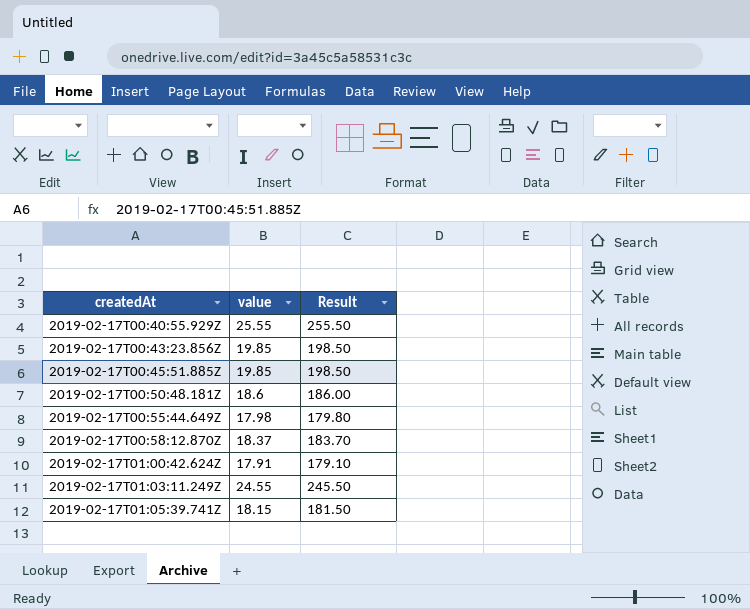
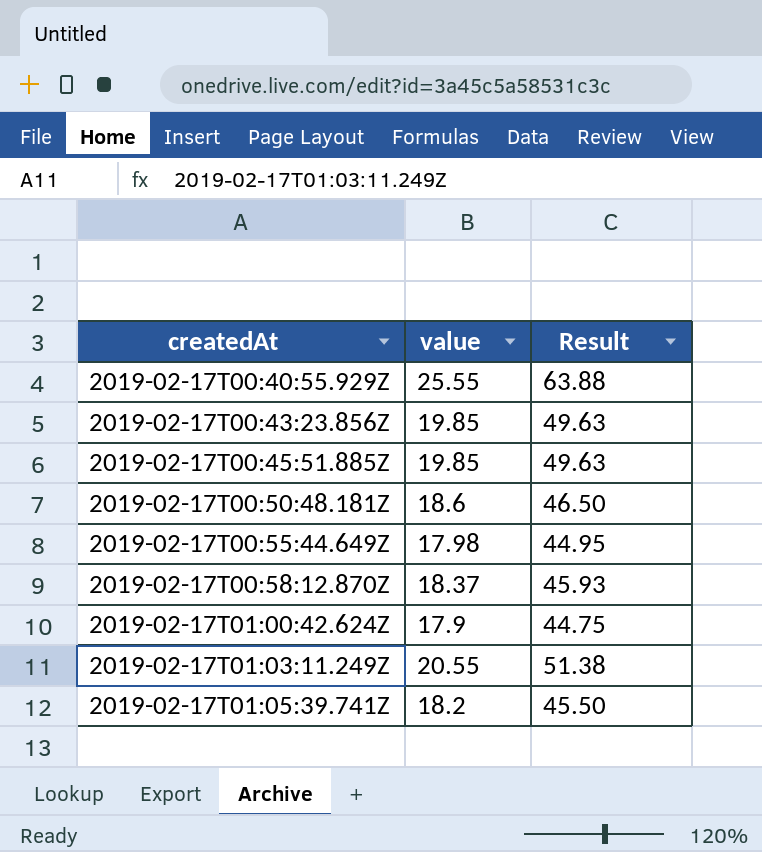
column Result | formula: [value] * 10 -> [value] * 2.5
2019-02-17T01:00:42.624Z | value: 17.91 -> 17.9
2019-02-17T01:03:11.249Z | value: 24.55 -> 20.55
2019-02-17T01:05:39.741Z | value: 18.15 -> 18.2

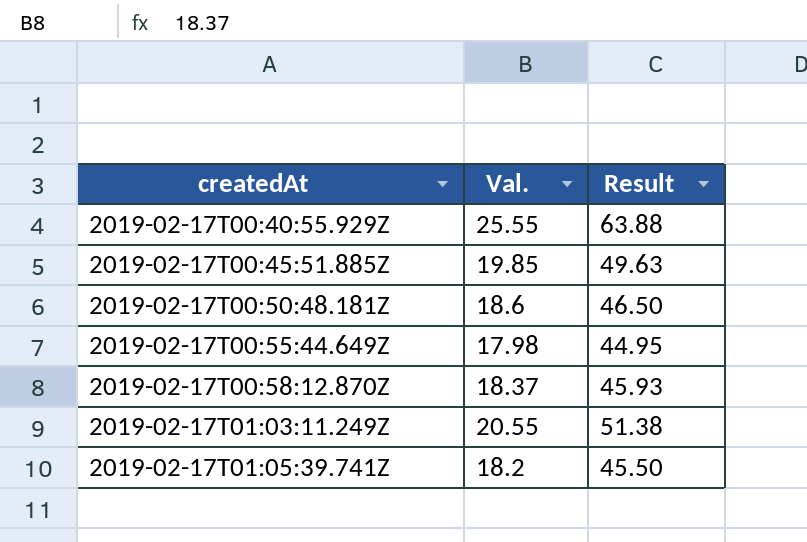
column name: value -> Val.
row 2019-02-17T00:43:23.856Z: 19.85 | 49.63 -> none
row 2019-02-17T01:00:42.624Z: 17.9 | 44.75 -> none

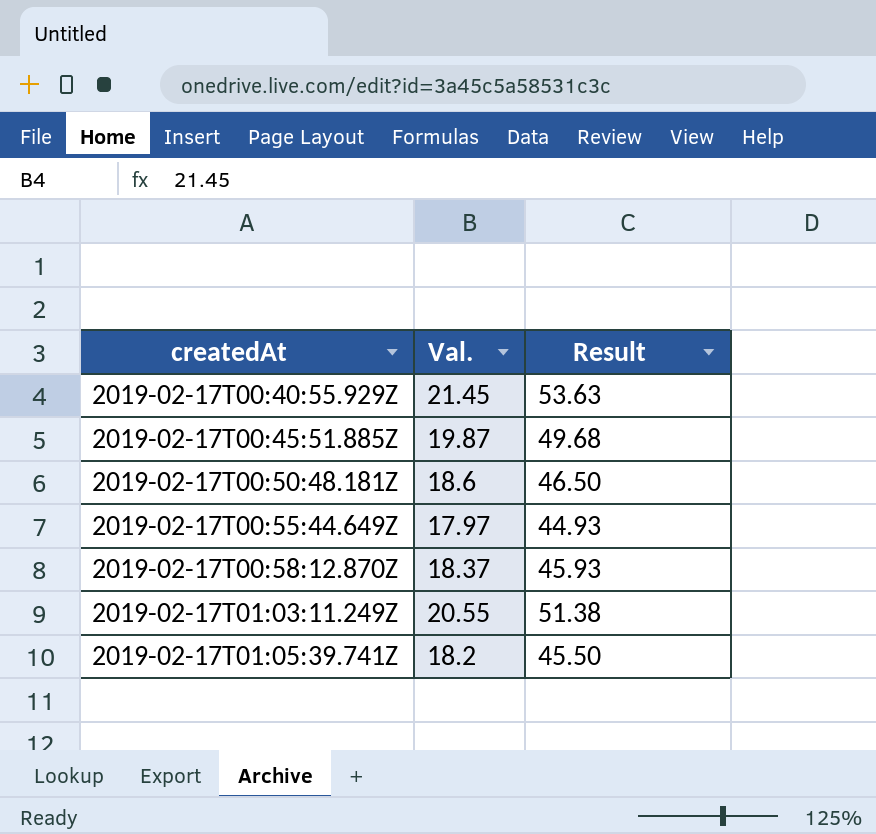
2019-02-17T00:40:55.929Z | Val.: 25.55 -> 21.45
2019-02-17T00:40:55.929Z | Result: 63.88 -> 53.63
2019-02-17T00:45:51.885Z | Val.: 19.85 -> 19.87
2019-02-17T00:45:51.885Z | Result: 49.63 -> 49.68
2019-02-17T00:55:44.649Z | Val.: 17.98 -> 17.97
2019-02-17T00:55:44.649Z | Result: 44.95 -> 44.93

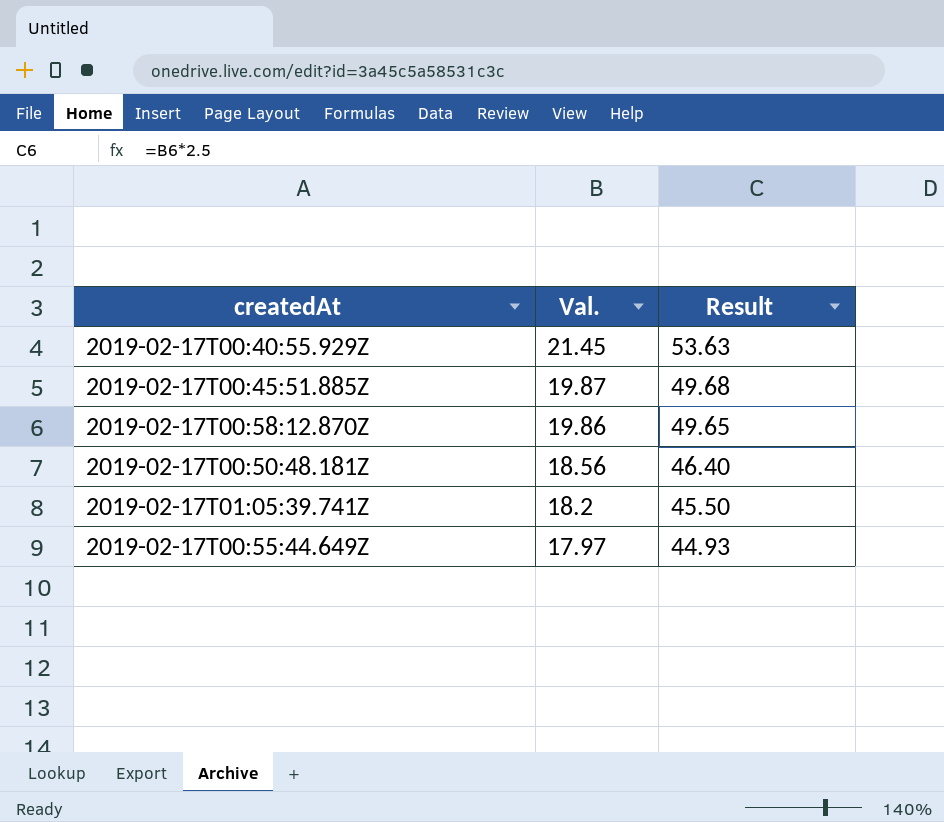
row order: createdAt ascending -> Val. descending
row 2019-02-17T01:03:11.249Z: 20.55 | 51.38 -> none
2019-02-17T00:58:12.870Z | Val.: 18.37 -> 19.86
2019-02-17T00:58:12.870Z | Result: 45.93 -> 49.65
2019-02-17T00:50:48.181Z | Val.: 18.6 -> 18.56
2019-02-17T00:50:48.181Z | Result: 46.50 -> 46.40

